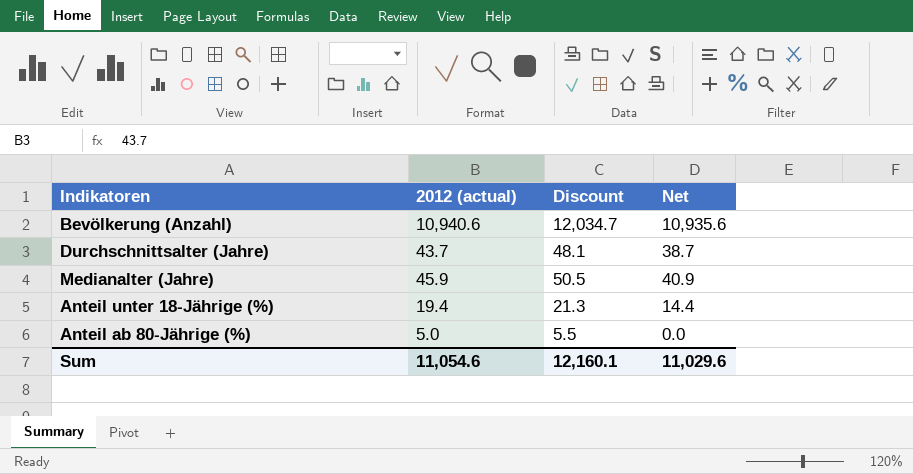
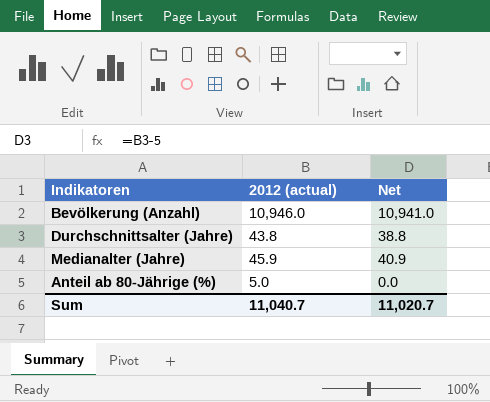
column Discount | formula: [2012 (actual)] * 1.1 -> none
row Anteil unter 18-Jährige (%): 19.4 | 21.3 | 14.4 -> none
Bevölkerung (Anzahl) | 2012 (actual): 10,940.6 -> 10,946.0
Bevölkerung (Anzahl) | Net: 10,935.6 -> 10,941.0
Durchschnittsalter (Jahre) | 2012 (actual): 43.7 -> 43.8
Durchschnittsalter (Jahre) | Net: 38.7 -> 38.8
Sum | 2012 (actual): 11,054.6 -> 11,040.7
Sum | Net: 11,029.6 -> 11,020.7

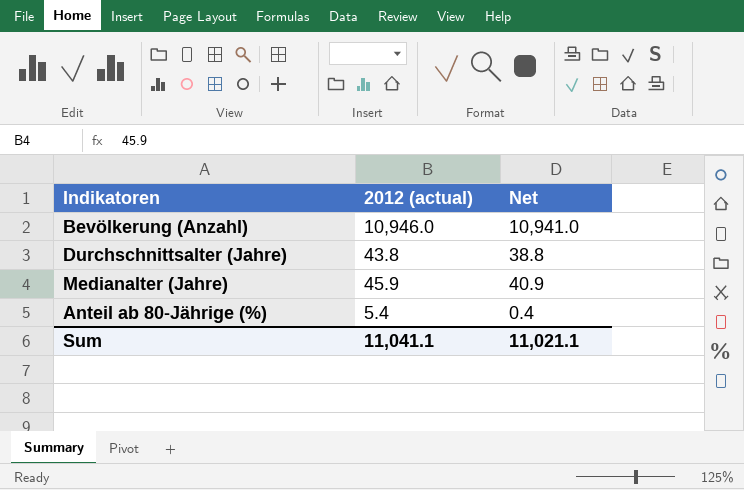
Anteil ab 80-Jährige (%) | 2012 (actual): 5.0 -> 5.4
Anteil ab 80-Jährige (%) | Net: 0.0 -> 0.4
Sum | 2012 (actual): 11,040.7 -> 11,041.1
Sum | Net: 11,020.7 -> 11,021.1

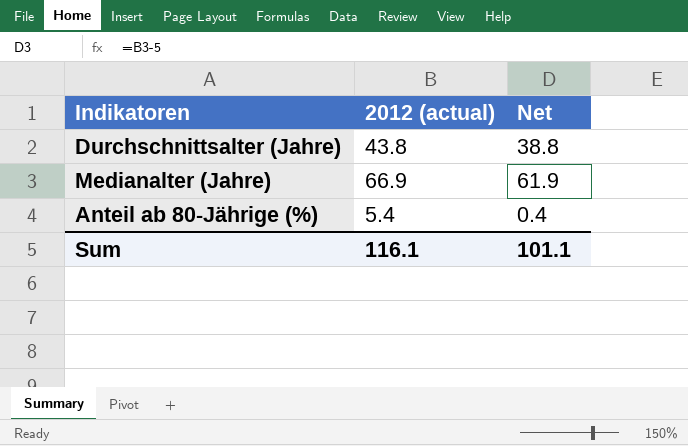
row Bevölkerung (Anzahl): 10,946.0 | 10,941.0 -> none
Medianalter (Jahre) | 2012 (actual): 45.9 -> 66.9
Medianalter (Jahre) | Net: 40.9 -> 61.9
Sum | 2012 (actual): 11,041.1 -> 116.1
Sum | Net: 11,021.1 -> 101.1

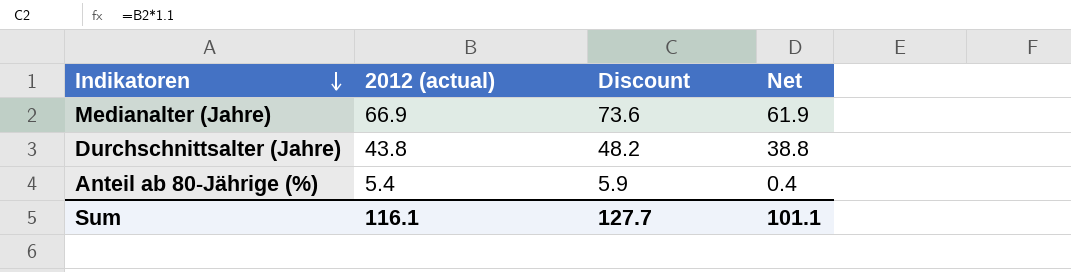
row order: none -> Indikatoren descending
column Discount | formula: none -> [2012 (actual)] * 1.1

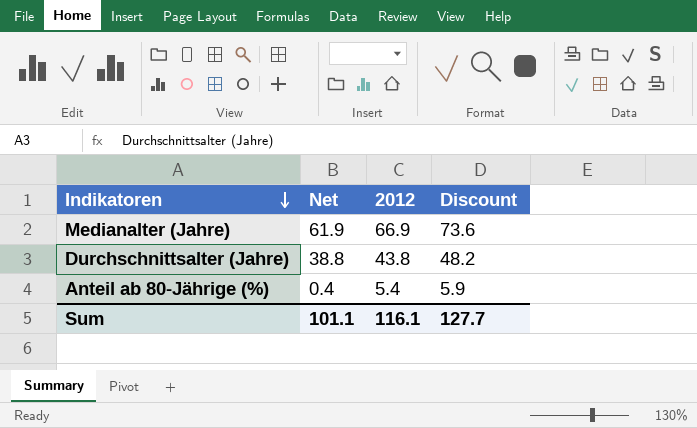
column Net | position: 4 -> 2
column name: 2012 (actual) -> 2012

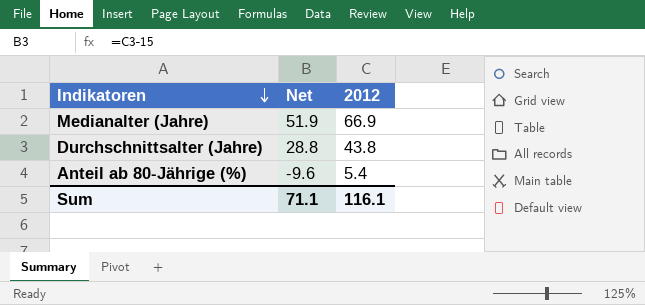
column Discount | formula: [2012] * 1.1 -> none
column Net | formula: [2012] - 5 -> [2012] - 15
Sum | Net: 101.1 -> 71.1

